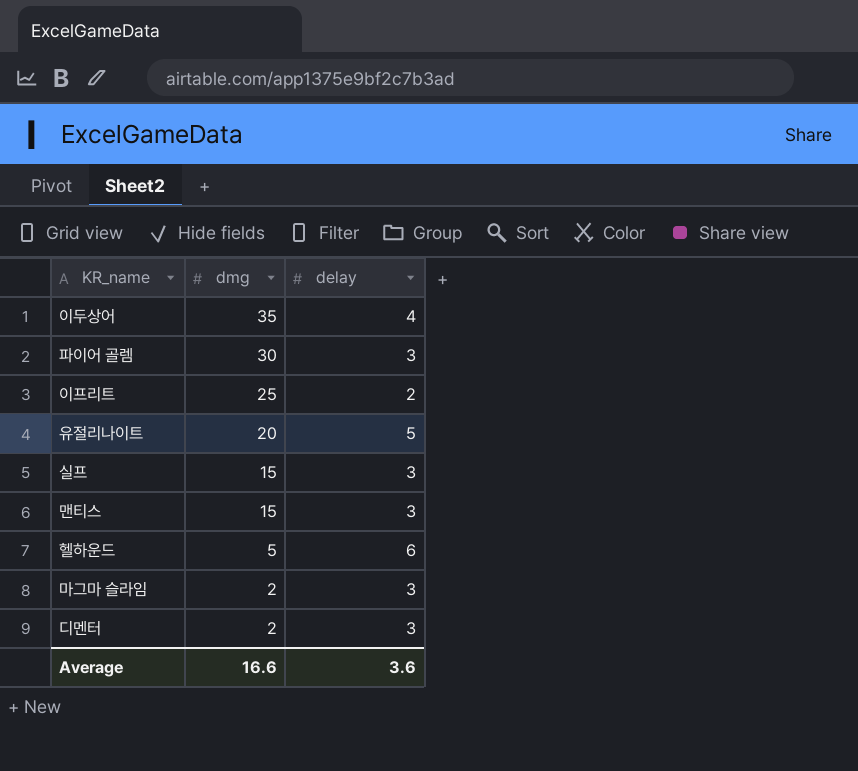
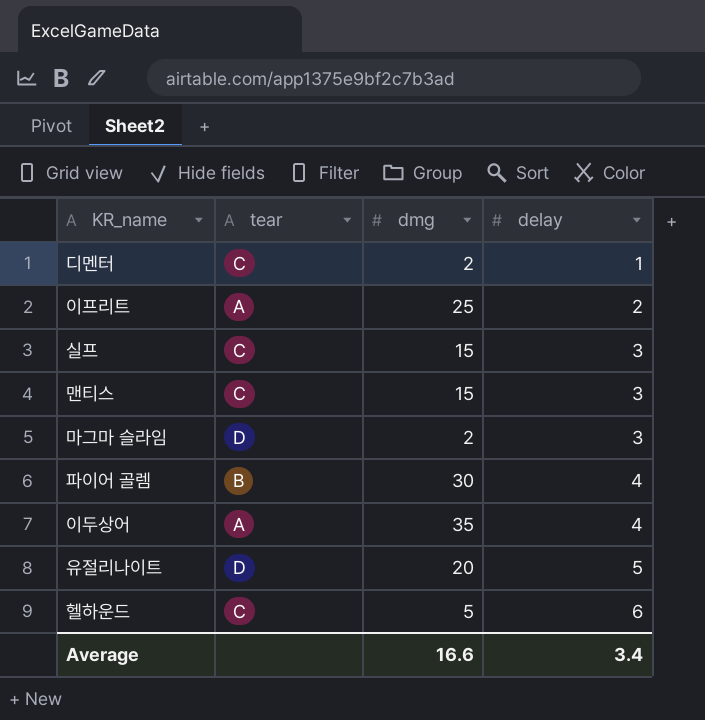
row order: dmg descending -> delay ascending
column tear | position: none -> 2
디멘터 | delay: 3 -> 1
파이어 골렘 | delay: 3 -> 4
Average | delay: 3.6 -> 3.4

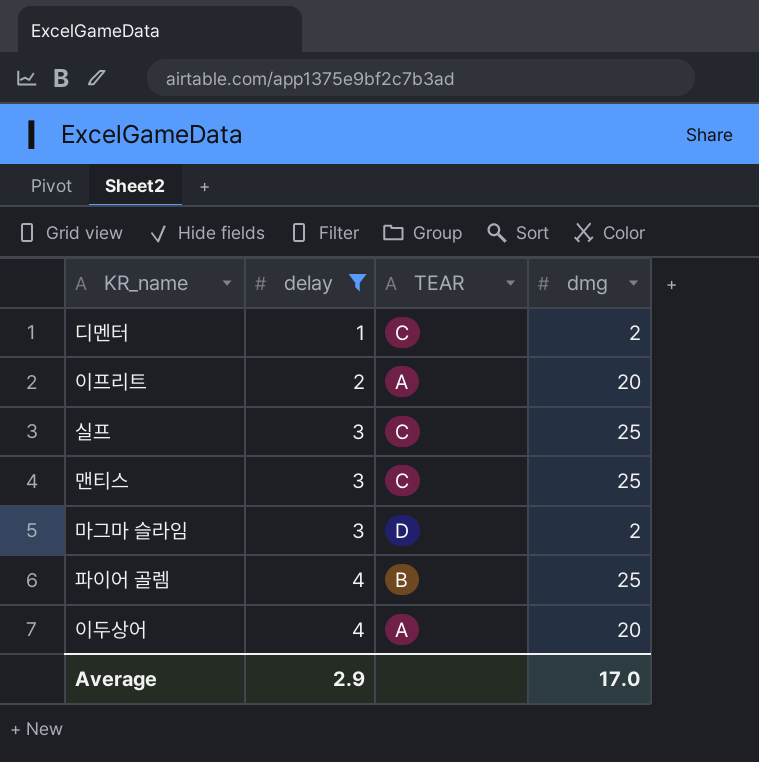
filter: none -> delay <= 4
column delay | position: 4 -> 2
column name: tear -> TEAR
이프리트 | dmg: 25 -> 20
실프 | dmg: 15 -> 25
맨티스 | dmg: 15 -> 25
파이어 골렘 | dmg: 30 -> 25
이두상어 | dmg: 35 -> 20
Average | delay: 3.4 -> 2.9
Average | dmg: 16.6 -> 17.0

